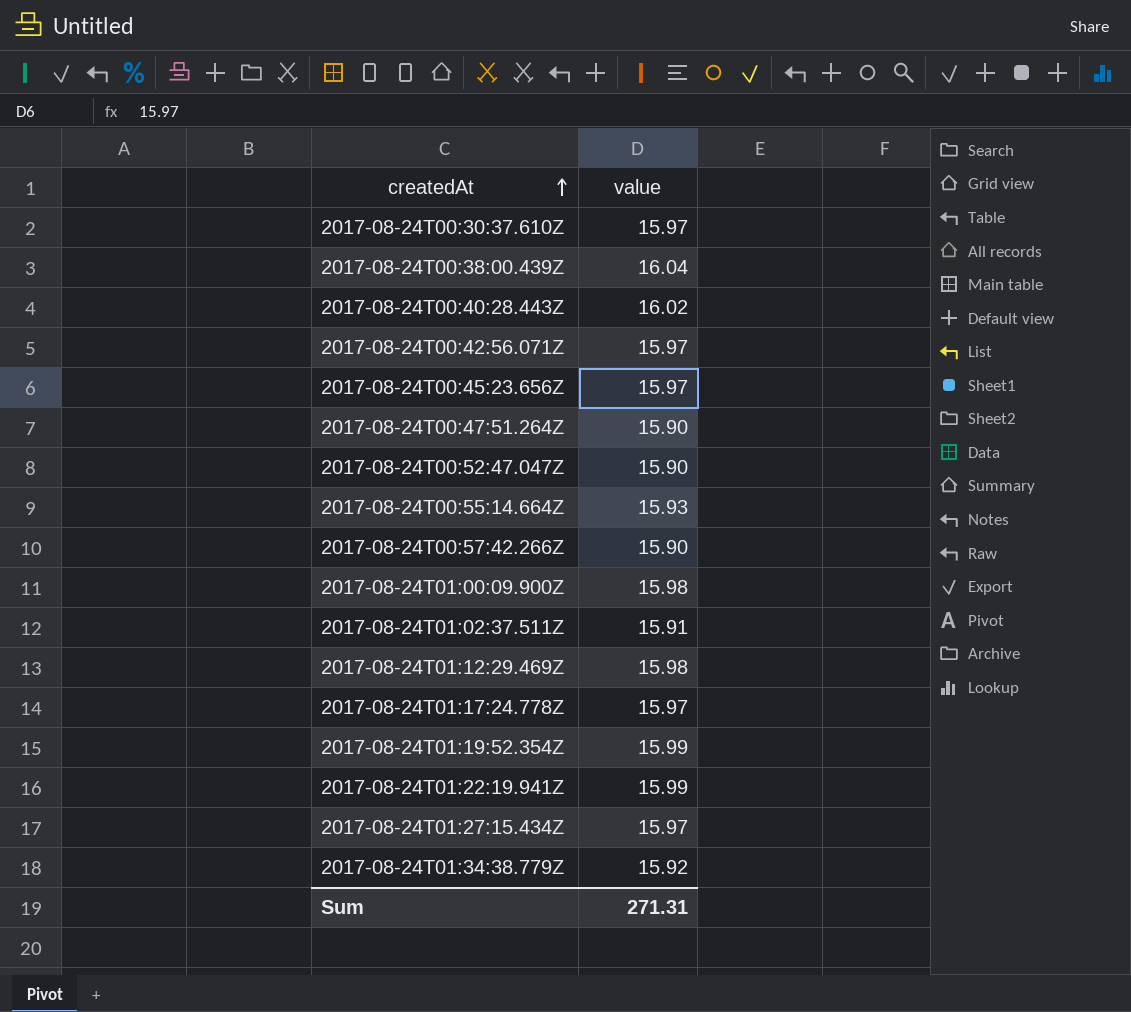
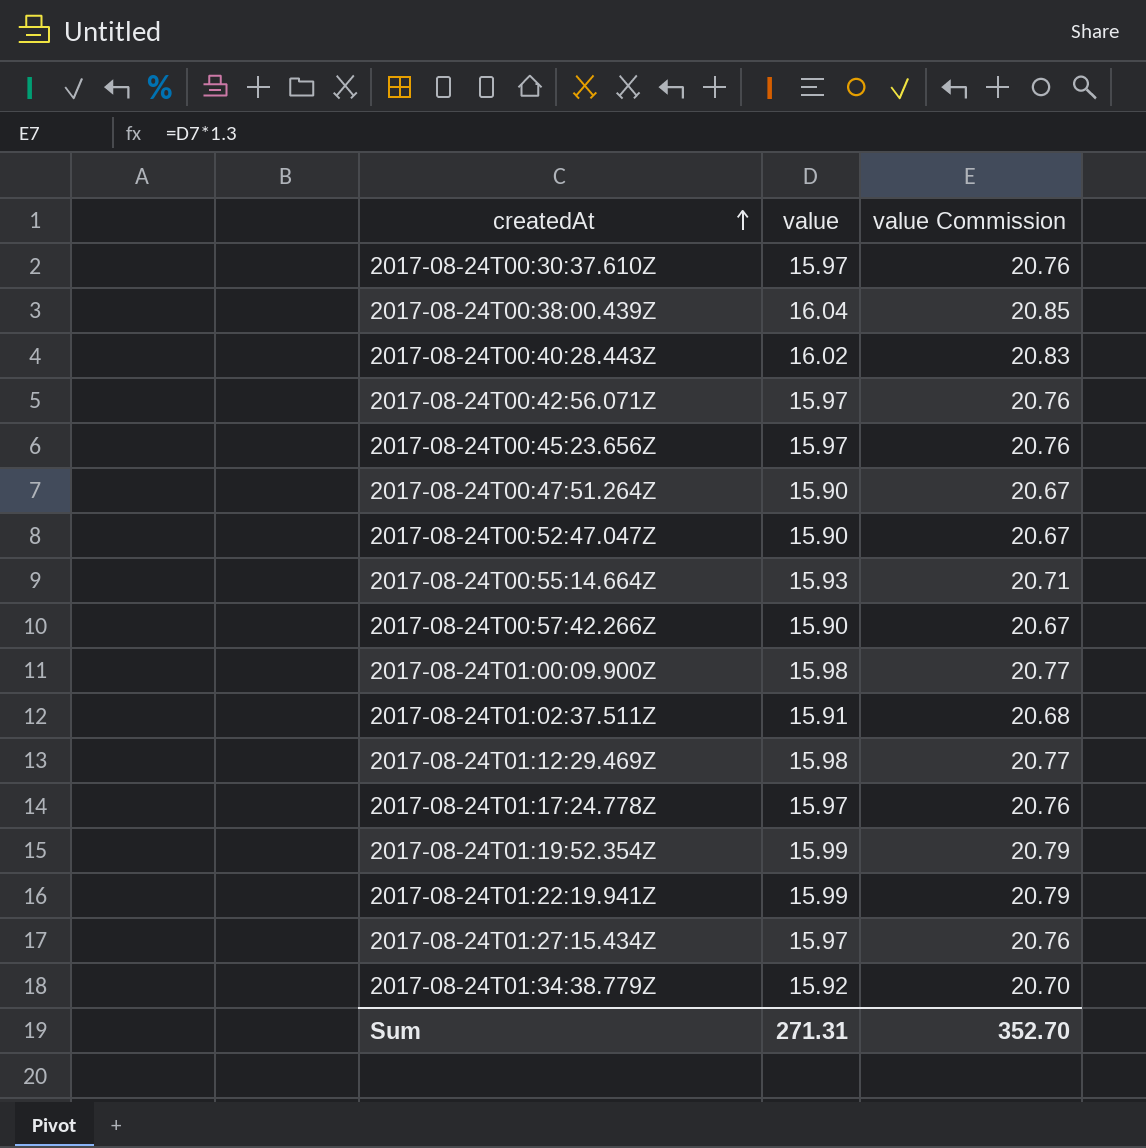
column value Commission | formula: none -> [value] * 1.3

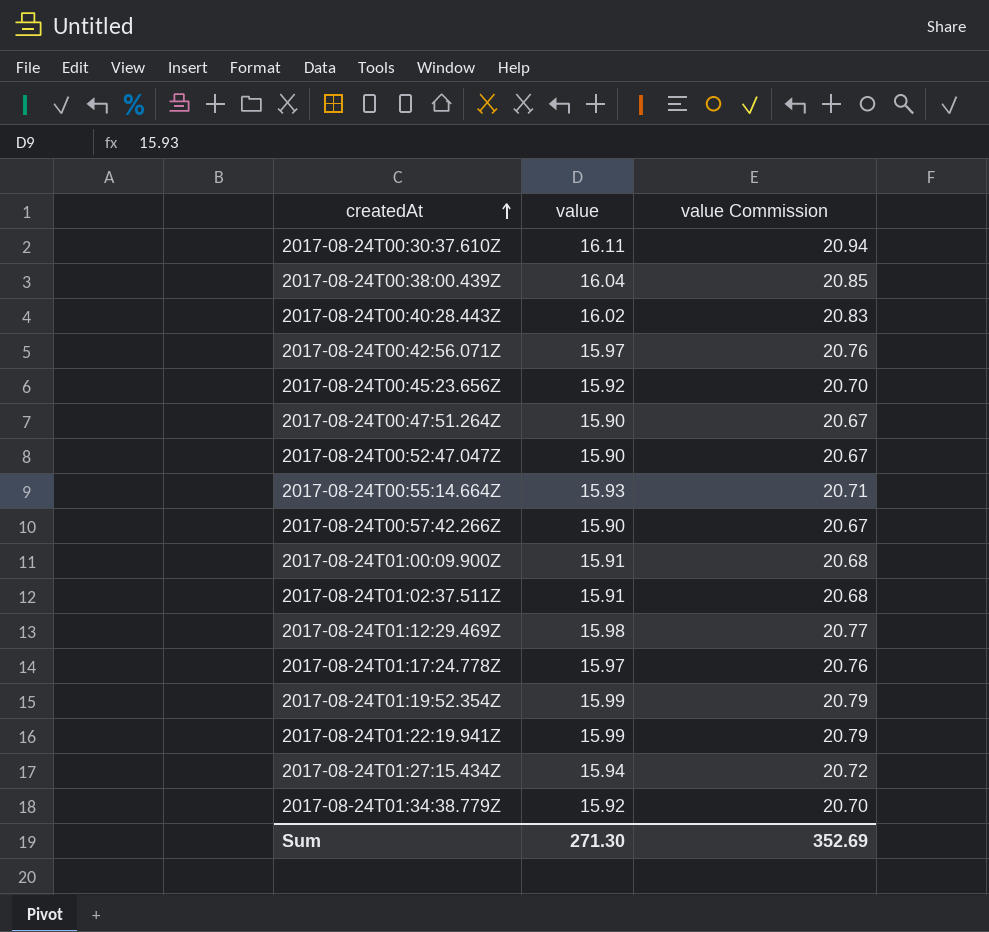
2017-08-24T00:30:37.610Z | value: 15.97 -> 16.11
2017-08-24T00:30:37.610Z | value Commission: 20.76 -> 20.94
2017-08-24T00:45:23.656Z | value: 15.97 -> 15.92
2017-08-24T00:45:23.656Z | value Commission: 20.76 -> 20.70
2017-08-24T01:00:09.900Z | value: 15.98 -> 15.91
2017-08-24T01:00:09.900Z | value Commission: 20.77 -> 20.68
2017-08-24T01:27:15.434Z | value: 15.97 -> 15.94
2017-08-24T01:27:15.434Z | value Commission: 20.76 -> 20.72
Sum | value: 271.31 -> 271.30
Sum | value Commission: 352.70 -> 352.69

